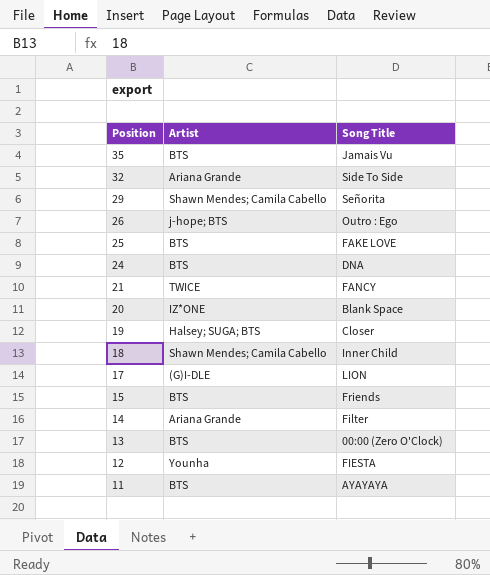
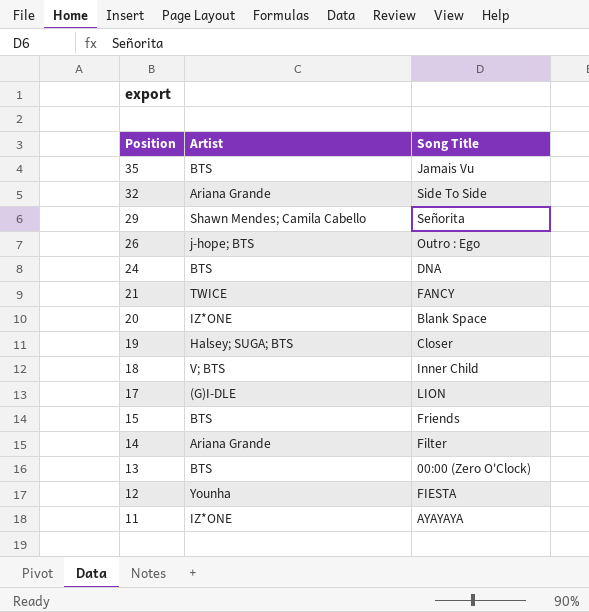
row 25: BTS | FAKE LOVE -> none
18 | Artist: Shawn Mendes; Camila Cabello -> V; BTS
11 | Artist: BTS -> IZ*ONE

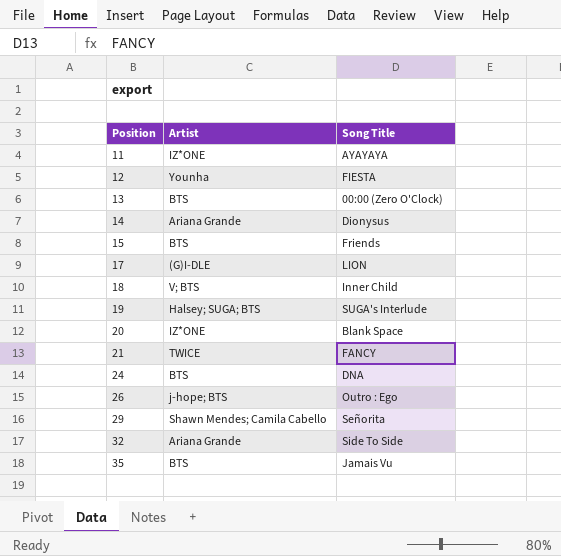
row order: Position descending -> Position ascending
14 | Song Title: Filter -> Dionysus
19 | Song Title: Closer -> SUGA's Interlude

